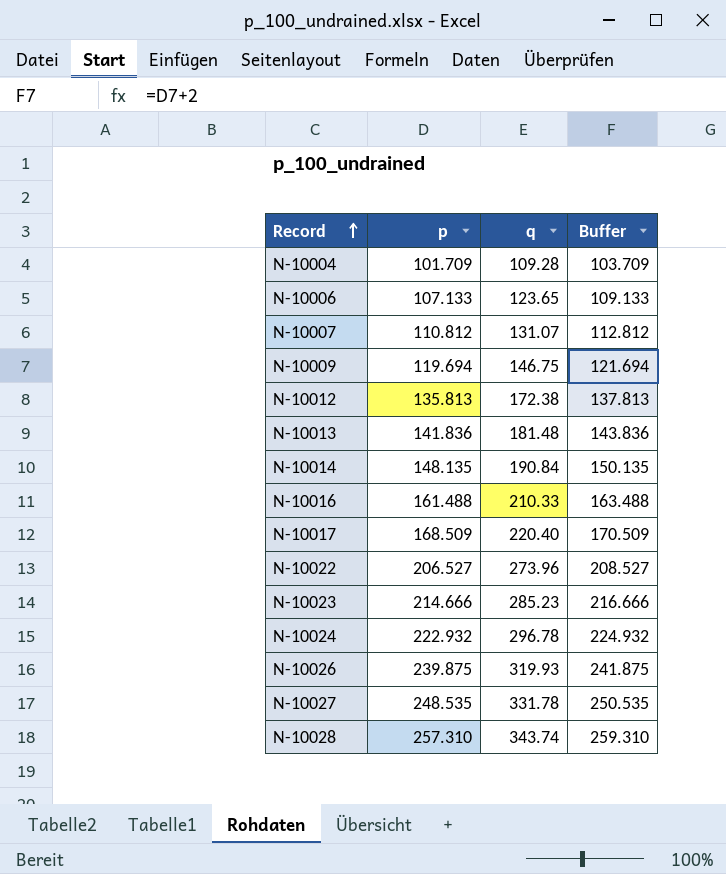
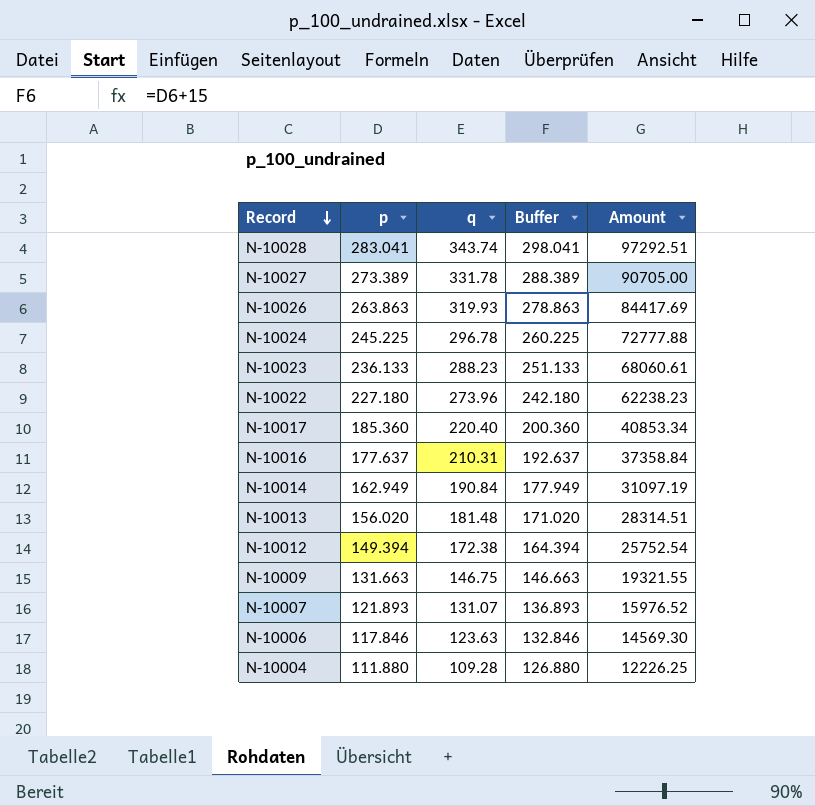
row order: Record ascending -> Record descending
column Buffer | formula: [p] + 2 -> [p] + 15
column Amount | formula: none -> [p] * [q]
N-10028 | p: 257.310 -> 283.041
N-10027 | p: 248.535 -> 273.389
N-10026 | p: 239.875 -> 263.863
N-10024 | p: 222.932 -> 245.225
N-10023 | p: 214.666 -> 236.133
N-10023 | q: 285.23 -> 288.23
N-10022 | p: 206.527 -> 227.180
N-10017 | p: 168.509 -> 185.360
N-10016 | p: 161.488 -> 177.637
N-10016 | q: 210.33 -> 210.31
N-10014 | p: 148.135 -> 162.949
N-10013 | p: 141.836 -> 156.020
N-10012 | p: 135.813 -> 149.394
N-10009 | p: 119.694 -> 131.663
N-10007 | p: 110.812 -> 121.893
N-10006 | p: 107.133 -> 117.846
N-10006 | q: 123.65 -> 123.63
N-10004 | p: 101.709 -> 111.880

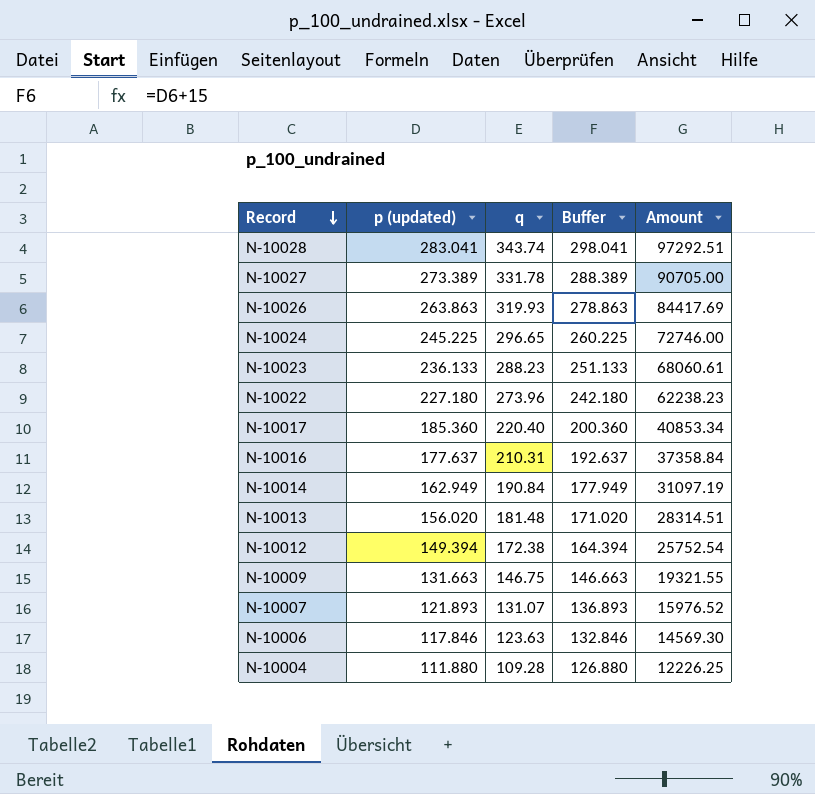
column name: p -> p (updated)
N-10024 | q: 296.78 -> 296.65
N-10024 | Amount: 72777.88 -> 72746.00

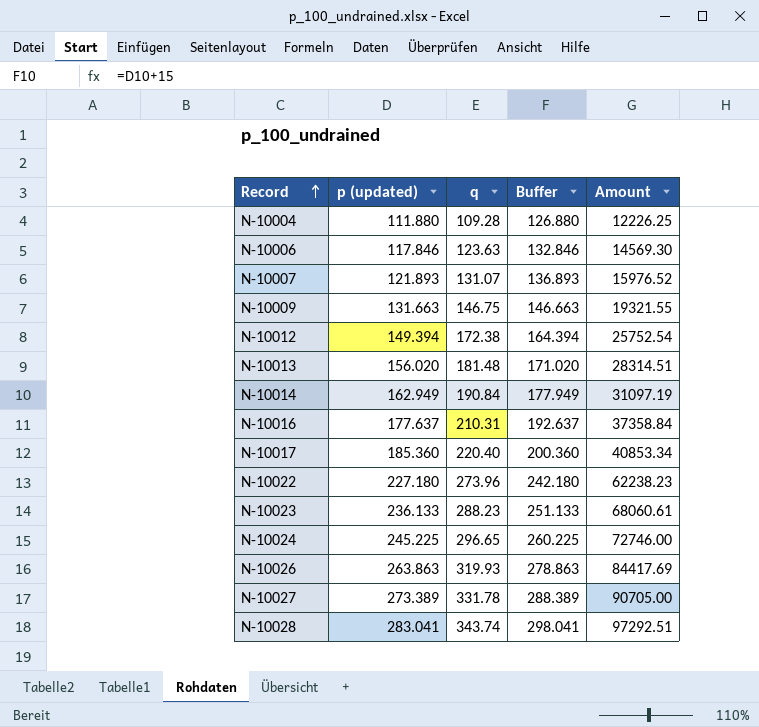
row order: Record descending -> Record ascending

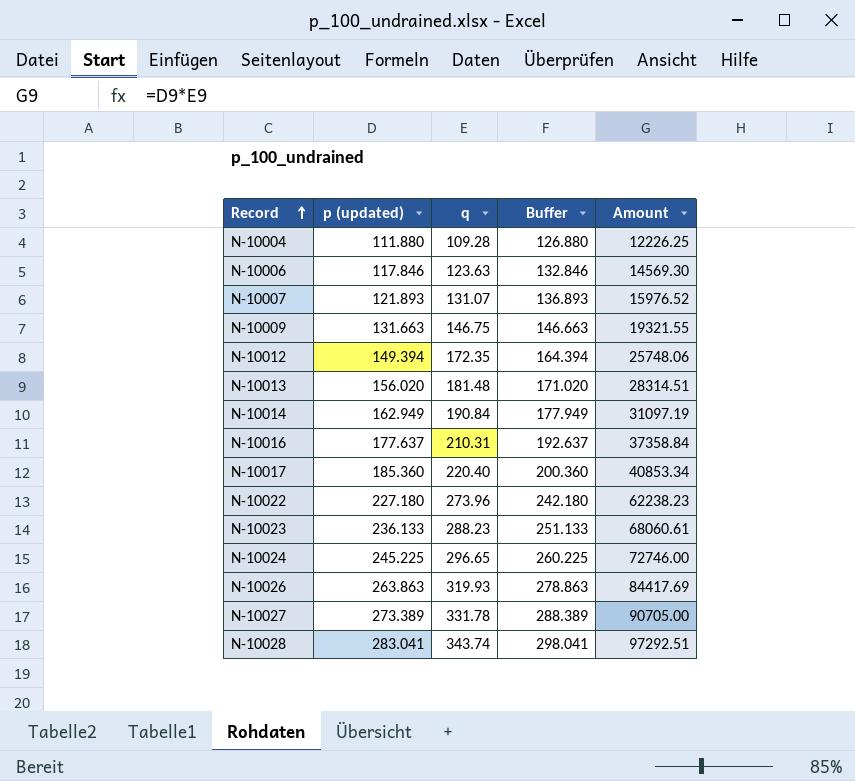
N-10012 | q: 172.38 -> 172.35
N-10012 | Amount: 25752.54 -> 25748.06

